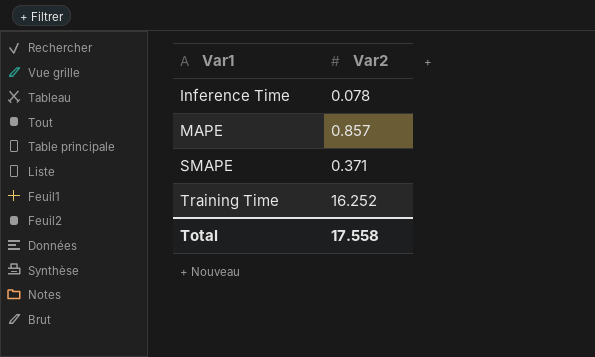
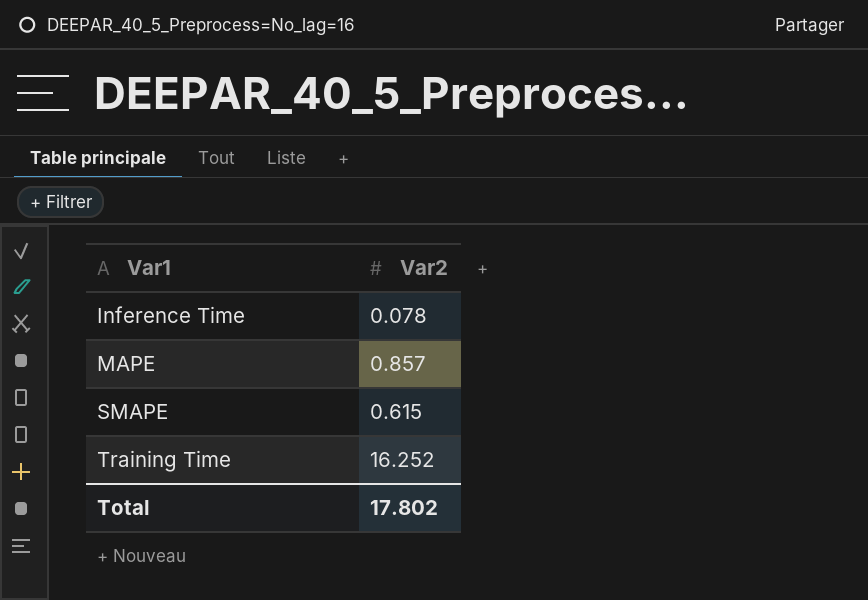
SMAPE | Var2: 0.371 -> 0.615
Total | Var2: 17.558 -> 17.802

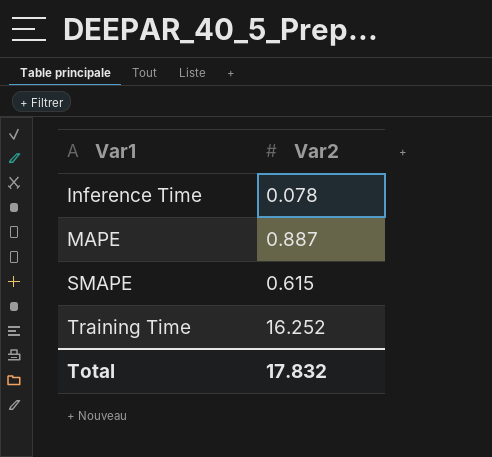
MAPE | Var2: 0.857 -> 0.887
Total | Var2: 17.802 -> 17.832

